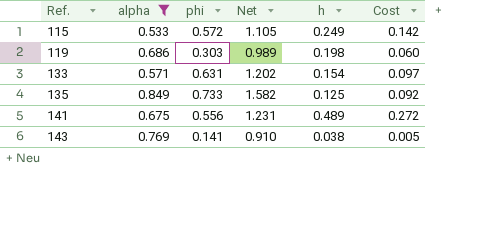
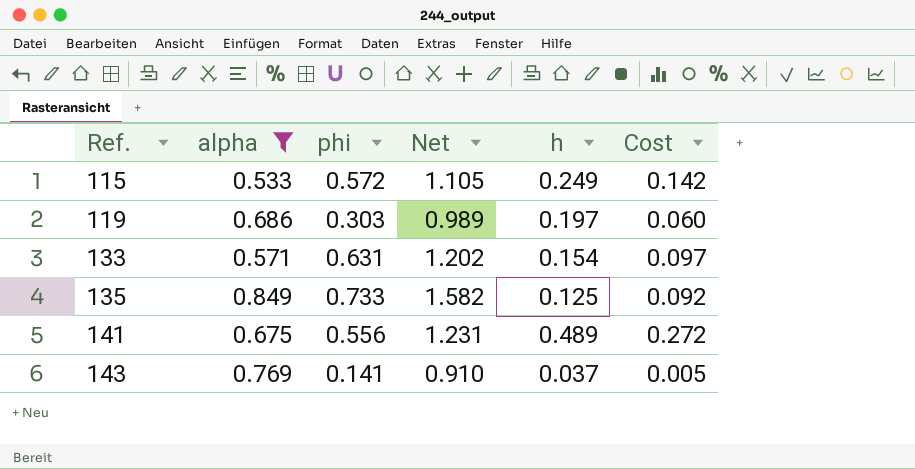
119 | h: 0.198 -> 0.197
143 | h: 0.038 -> 0.037

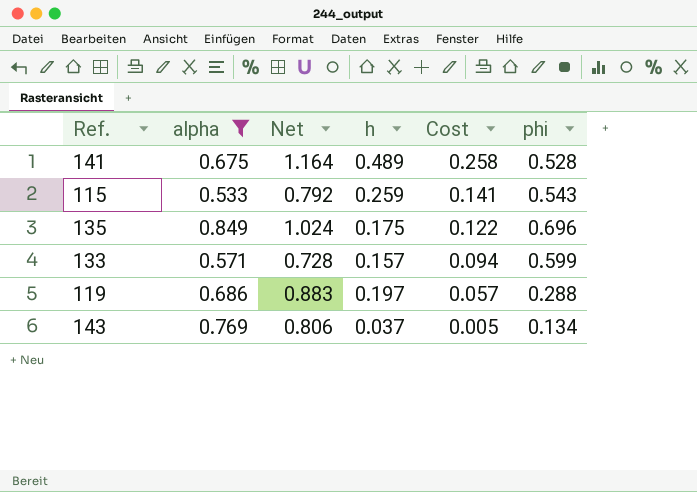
row order: Ref. ascending -> Cost descending
column Net | formula: [alpha] + [phi] -> [alpha] + [h]
column phi | position: 3 -> 6
141 | Cost: 0.272 -> 0.258
141 | phi: 0.556 -> 0.528
115 | h: 0.249 -> 0.259
115 | Cost: 0.142 -> 0.141
115 | phi: 0.572 -> 0.543
135 | h: 0.125 -> 0.175
135 | Cost: 0.092 -> 0.122
135 | phi: 0.733 -> 0.696
133 | h: 0.154 -> 0.157
133 | Cost: 0.097 -> 0.094
133 | phi: 0.631 -> 0.599
119 | Cost: 0.060 -> 0.057
119 | phi: 0.303 -> 0.288
143 | phi: 0.141 -> 0.134

